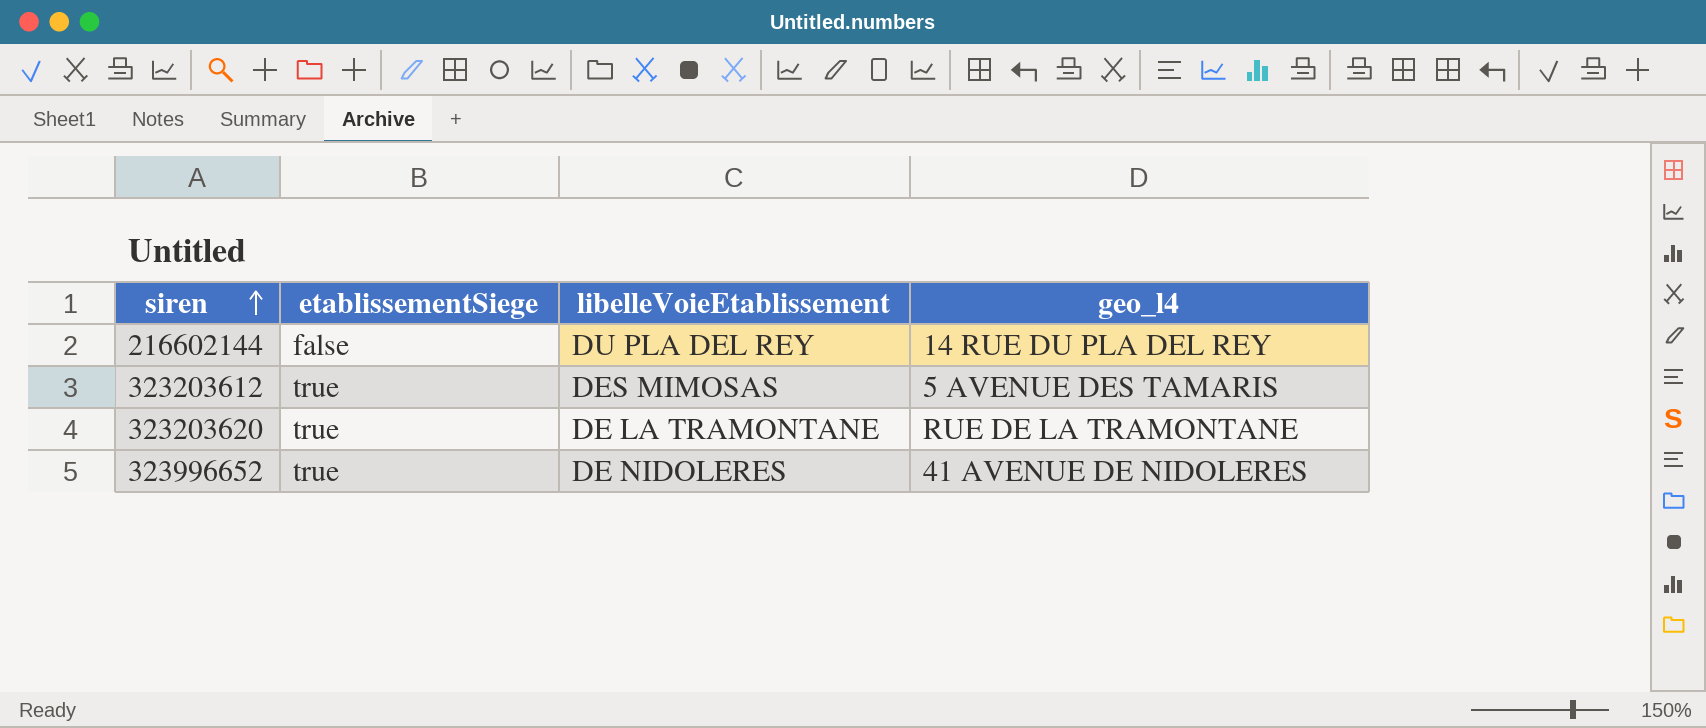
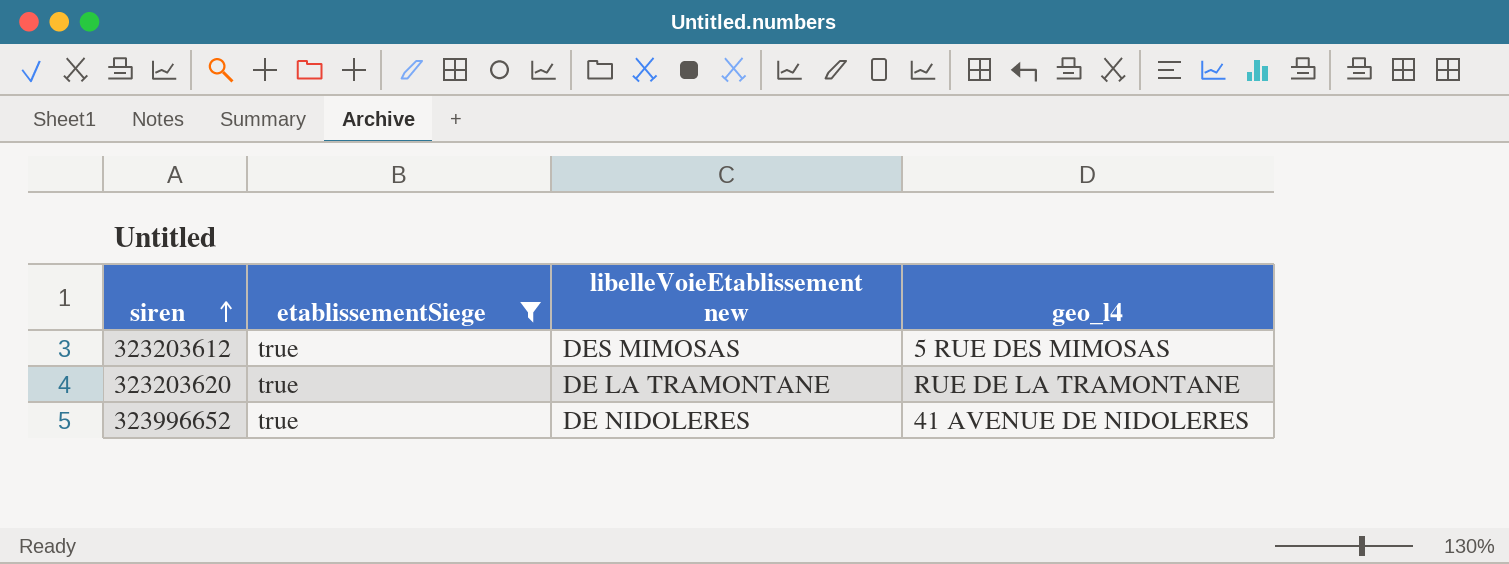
filter: none -> etablissementSiege = true
column name: libelleVoieEtablissement -> libelleVoieEtablissement new
323203612 | geo_l4: 5 AVENUE DES TAMARIS -> 5 RUE DES MIMOSAS

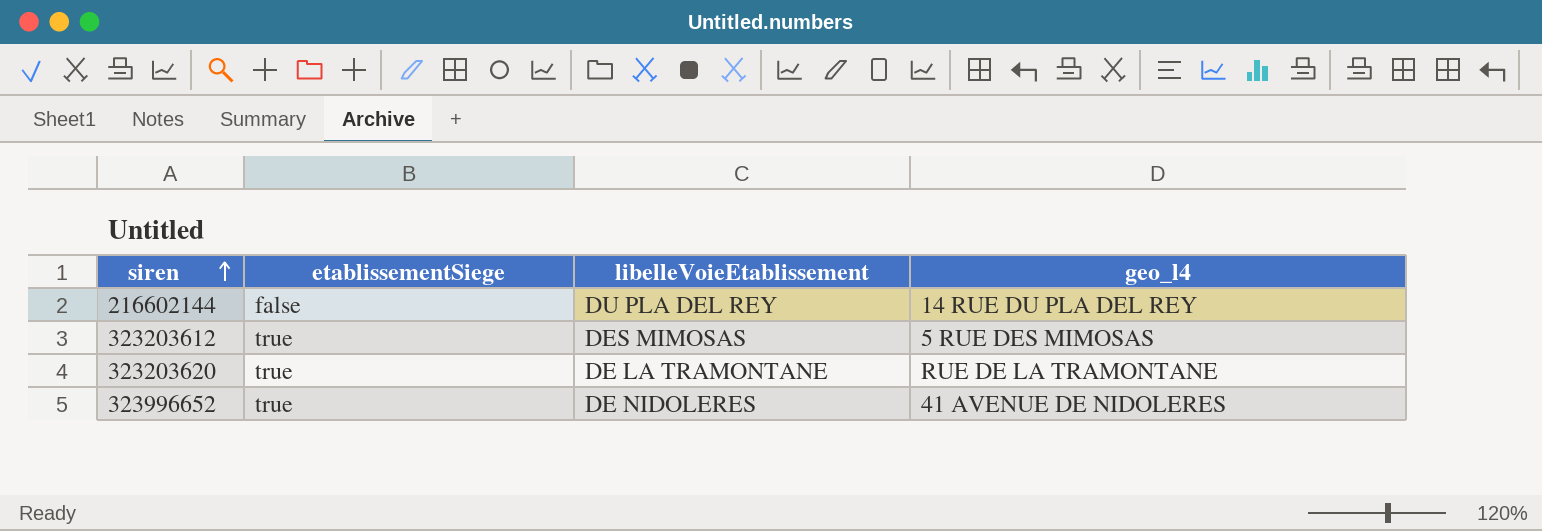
filter: etablissementSiege = true -> none
column name: libelleVoieEtablissement new -> libelleVoieEtablissement

